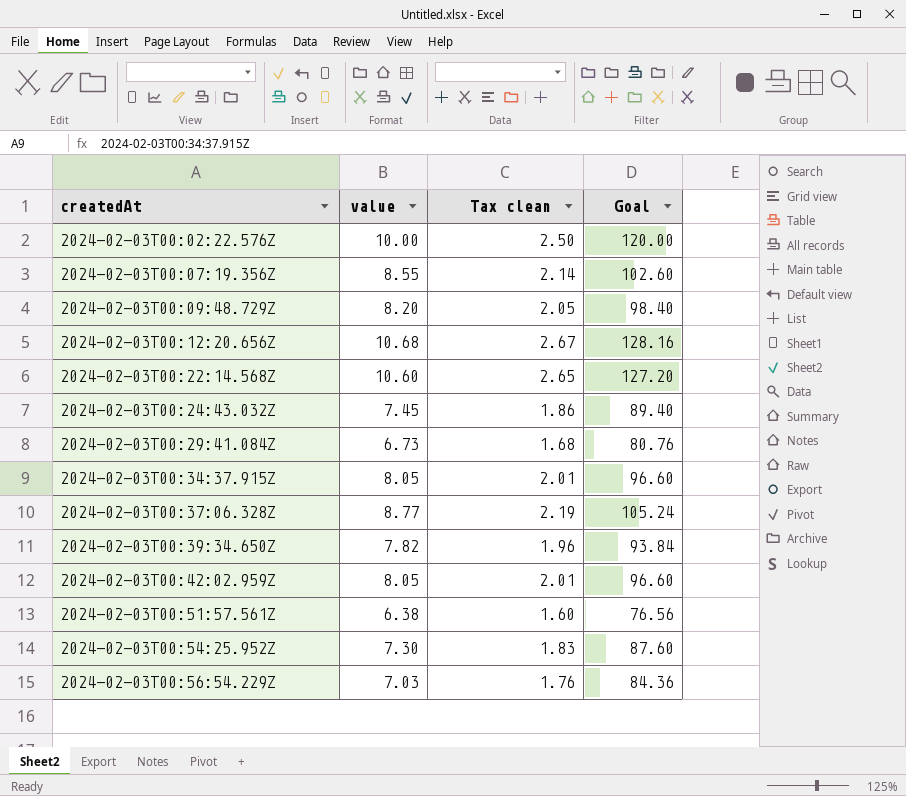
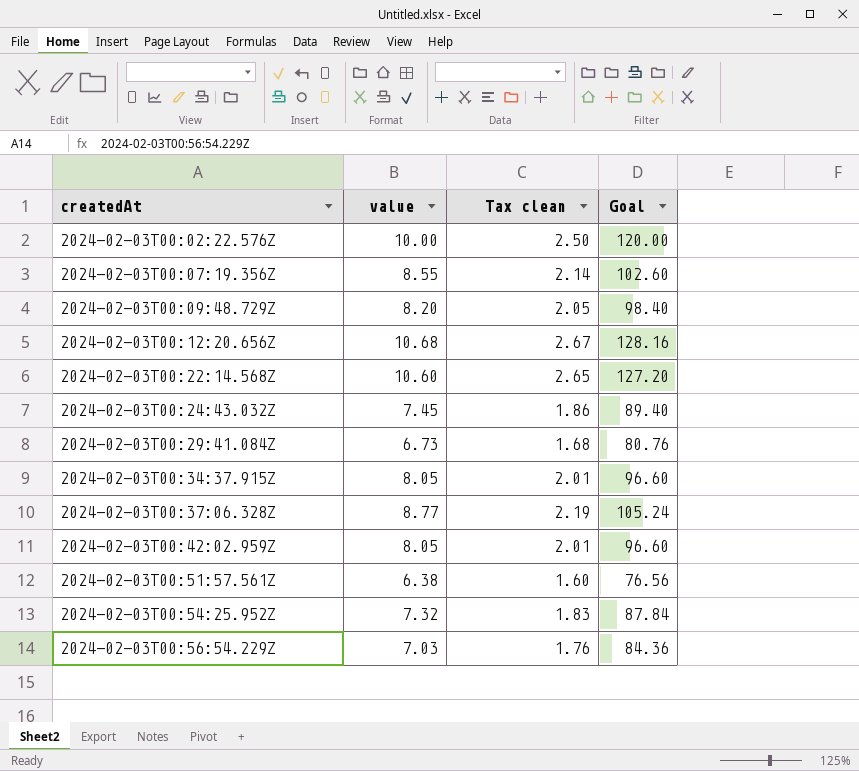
row 2024-02-03T00:39:34.650Z: 7.82 | 1.96 | 93.84 -> none
2024-02-03T00:54:25.952Z | value: 7.30 -> 7.32
2024-02-03T00:54:25.952Z | Goal: 87.60 -> 87.84

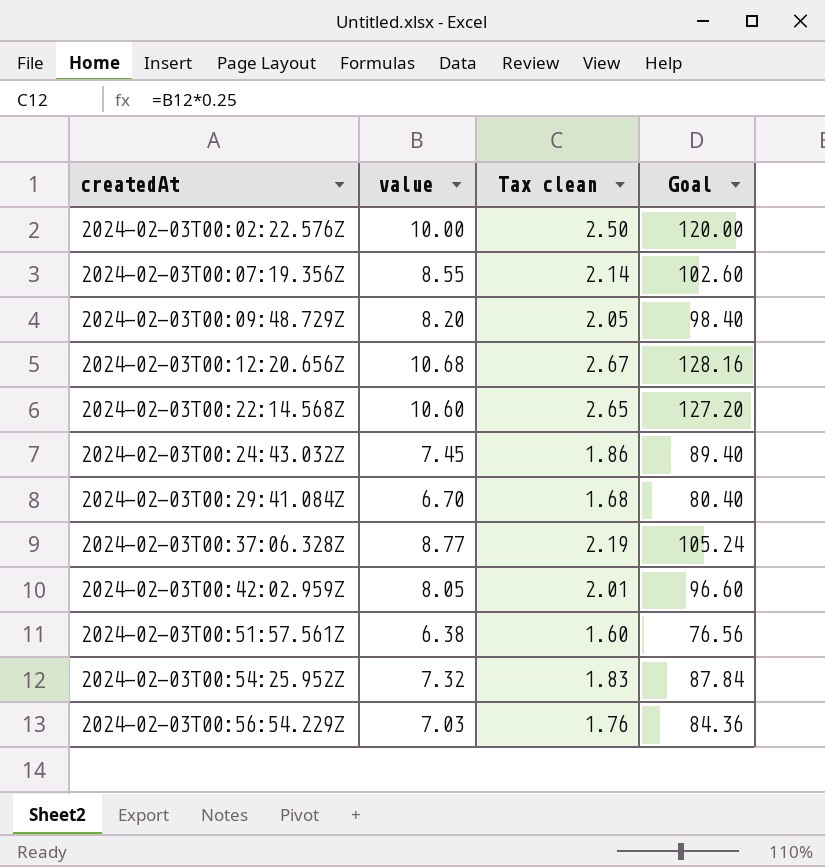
row 2024-02-03T00:34:37.915Z: 8.05 | 2.01 | 96.60 -> none
2024-02-03T00:29:41.084Z | value: 6.73 -> 6.70
2024-02-03T00:29:41.084Z | Goal: 80.76 -> 80.40

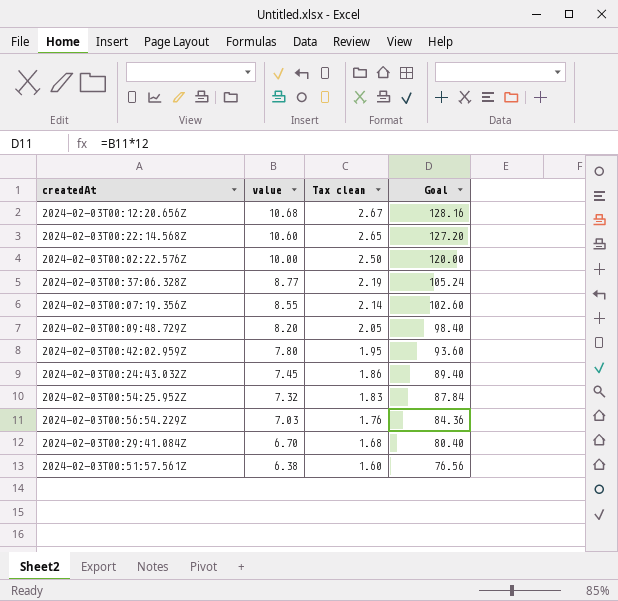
row order: createdAt ascending -> value descending
2024-02-03T00:42:02.959Z | value: 8.05 -> 7.80
2024-02-03T00:42:02.959Z | Tax clean: 2.01 -> 1.95
2024-02-03T00:42:02.959Z | Goal: 96.60 -> 93.60

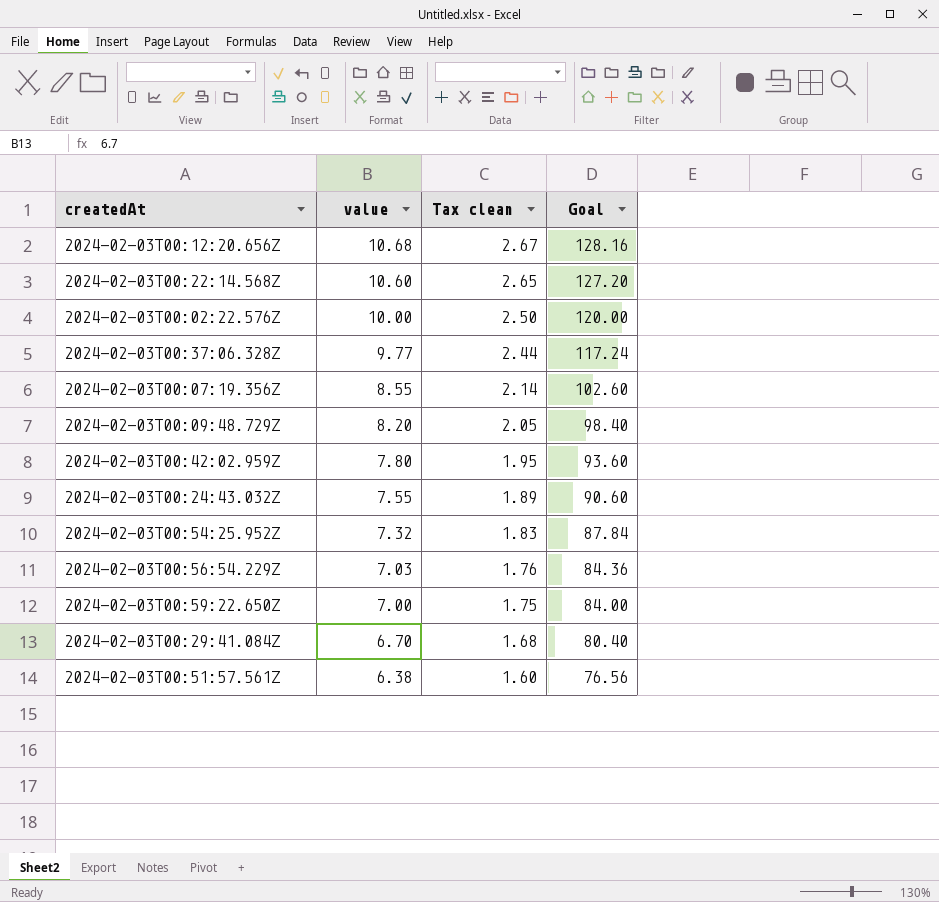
2024-02-03T00:37:06.328Z | value: 8.77 -> 9.77
2024-02-03T00:37:06.328Z | Tax clean: 2.19 -> 2.44
2024-02-03T00:37:06.328Z | Goal: 105.24 -> 117.24
2024-02-03T00:24:43.032Z | value: 7.45 -> 7.55
2024-02-03T00:24:43.032Z | Tax clean: 1.86 -> 1.89
2024-02-03T00:24:43.032Z | Goal: 89.40 -> 90.60
row 2024-02-03T00:59:22.650Z: none -> 7.00 | 1.75 | 84.00

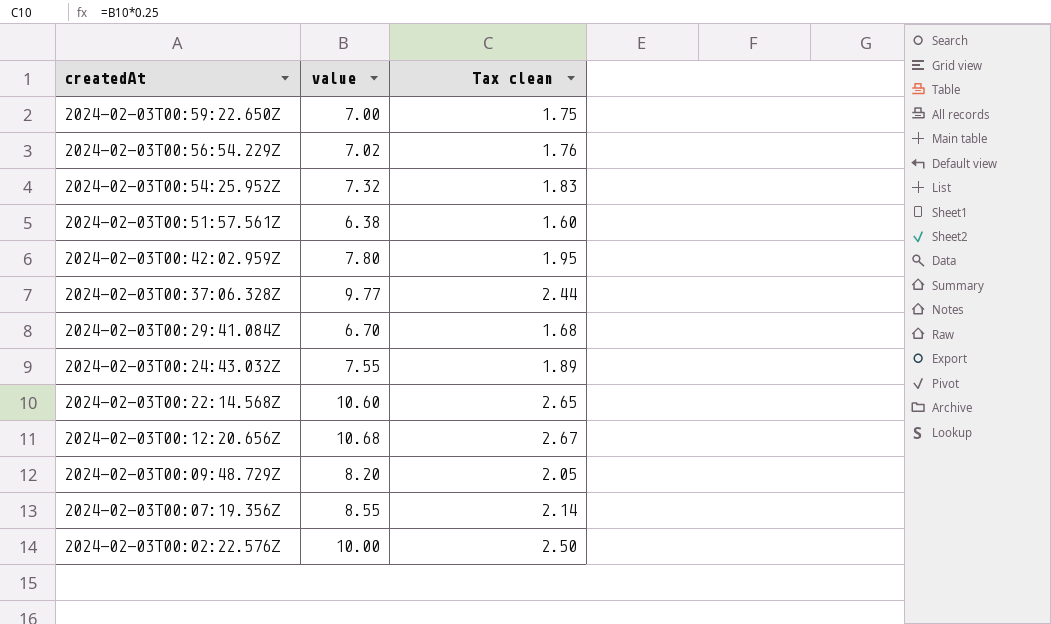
row order: value descending -> createdAt descending
column Goal | formula: [value] * 12 -> none
2024-02-03T00:56:54.229Z | value: 7.03 -> 7.02

